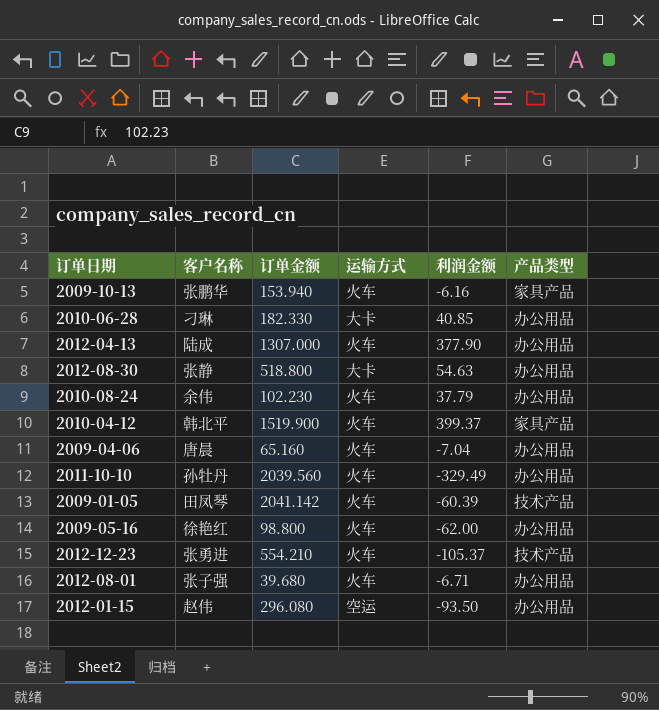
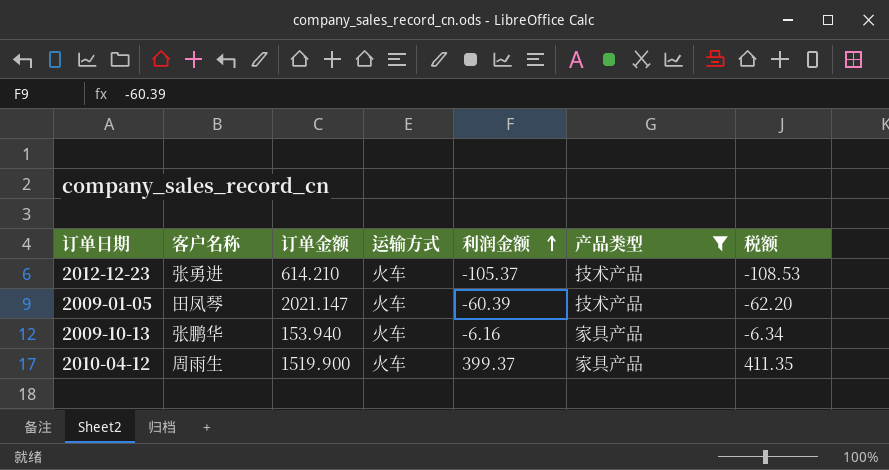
filter: none -> 产品类型 != 办公用品
row order: none -> 利润金额 ascending
column 税额 | formula: none -> [利润金额] * 1.03
2012-12-23 | 订单金额: 554.210 -> 614.210
2009-01-05 | 订单金额: 2041.142 -> 2021.147
2010-04-12 | 客户名称: 韩北平 -> 周雨生

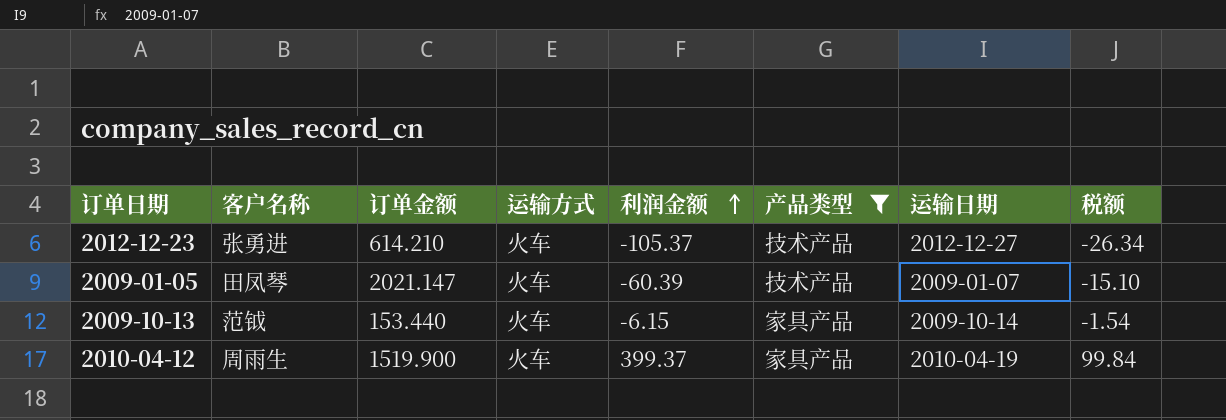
column 运输日期 | position: none -> 7
column 税额 | formula: [利润金额] * 1.03 -> [利润金额] * 0.25
2009-10-13 | 客户名称: 张鹏华 -> 范钺
2009-10-13 | 订单金额: 153.940 -> 153.440
2009-10-13 | 利润金额: -6.16 -> -6.15

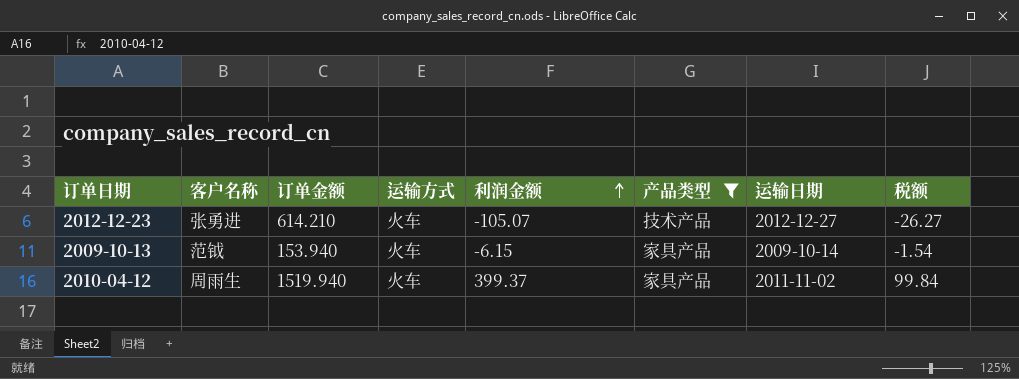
row 2009-01-05: 田凤琴 | 2021.147 | 火车 | -60.39 | 技术产品 | 2009-01-07 | -15.10 -> none
2012-12-23 | 利润金额: -105.37 -> -105.07
2012-12-23 | 税额: -26.34 -> -26.27
2009-10-13 | 订单金额: 153.440 -> 153.940
2010-04-12 | 订单金额: 1519.900 -> 1519.940
2010-04-12 | 运输日期: 2010-04-19 -> 2011-11-02

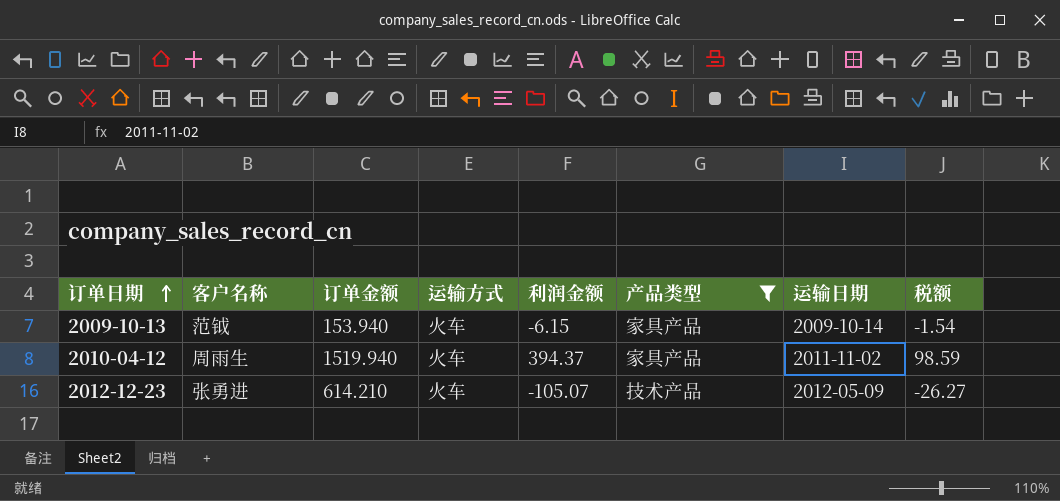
row order: 利润金额 ascending -> 订单日期 ascending
2010-04-12 | 利润金额: 399.37 -> 394.37
2010-04-12 | 税额: 99.84 -> 98.59
2012-12-23 | 运输日期: 2012-12-27 -> 2012-05-09

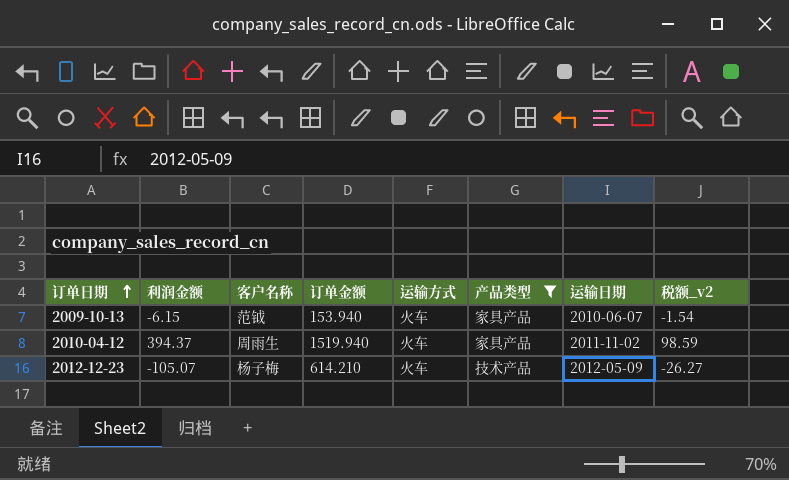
column 利润金额 | position: 5 -> 2
column name: 税额 -> 税额_v2
2009-10-13 | 运输日期: 2009-10-14 -> 2010-06-07
2012-12-23 | 客户名称: 张勇进 -> 杨子梅

